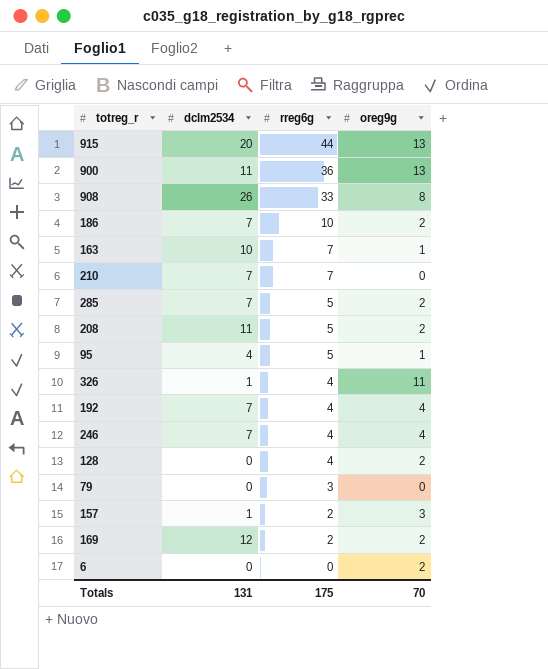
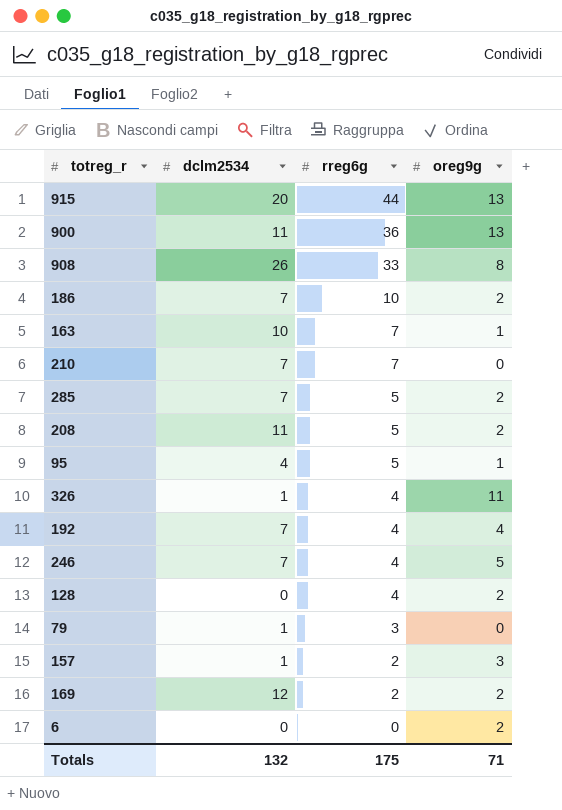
246 | oreg9g: 4 -> 5
79 | dclm2534: 0 -> 1
Totals | dclm2534: 131 -> 132
Totals | oreg9g: 70 -> 71

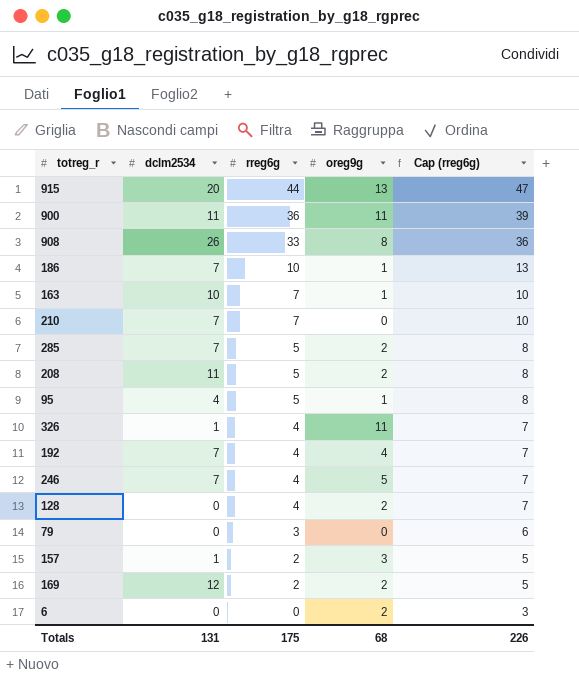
column Cap (rreg6g) | formula: none -> [rreg6g] + 3
900 | oreg9g: 13 -> 11
186 | oreg9g: 2 -> 1
79 | dclm2534: 1 -> 0
Totals | dclm2534: 132 -> 131
Totals | oreg9g: 71 -> 68

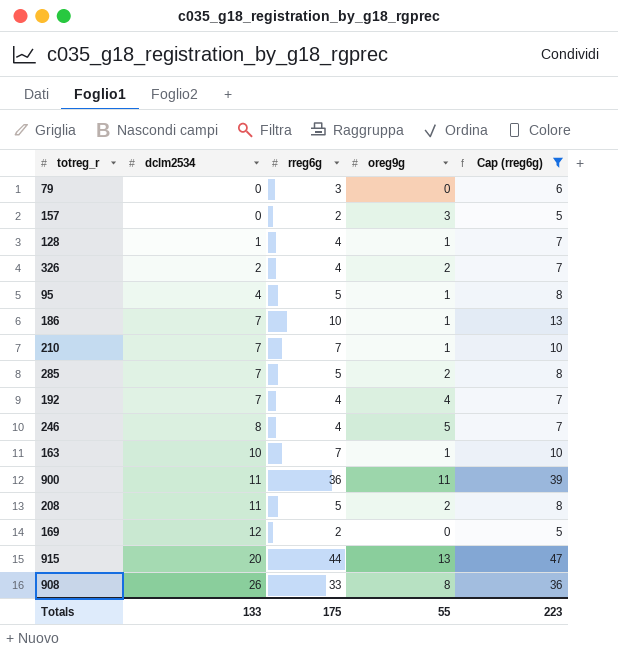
filter: none -> Cap (rreg6g) != 3
row order: rreg6g descending -> dclm2534 ascending
157 | dclm2534: 1 -> 0
128 | dclm2534: 0 -> 1
128 | oreg9g: 2 -> 1
326 | dclm2534: 1 -> 2
326 | oreg9g: 11 -> 2
210 | oreg9g: 0 -> 1
246 | dclm2534: 7 -> 8
169 | oreg9g: 2 -> 0
Totals | dclm2534: 131 -> 133
Totals | oreg9g: 68 -> 55
Totals | Cap (rreg6g): 226 -> 223

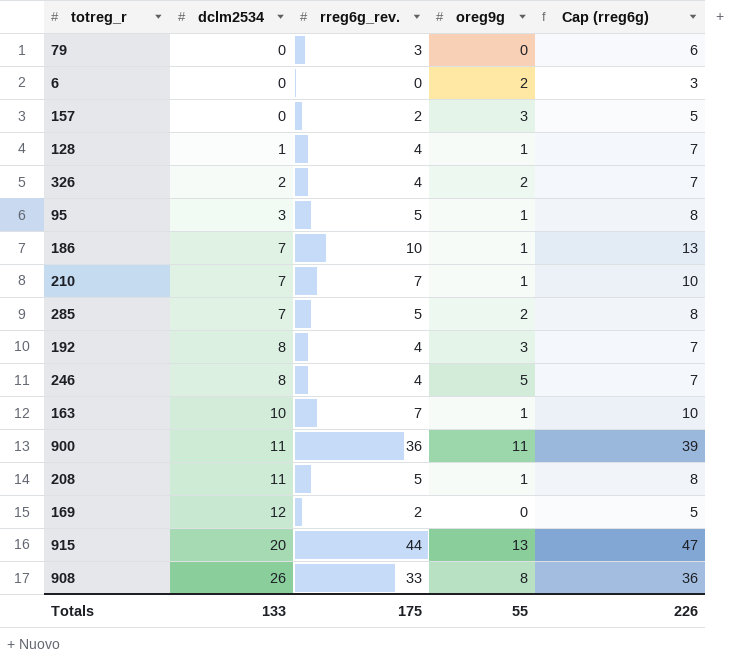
filter: Cap (rreg6g) != 3 -> none
column name: rreg6g -> rreg6g_rev.
95 | dclm2534: 4 -> 3
192 | dclm2534: 7 -> 8
192 | oreg9g: 4 -> 3
208 | oreg9g: 2 -> 1
Totals | Cap (rreg6g): 223 -> 226

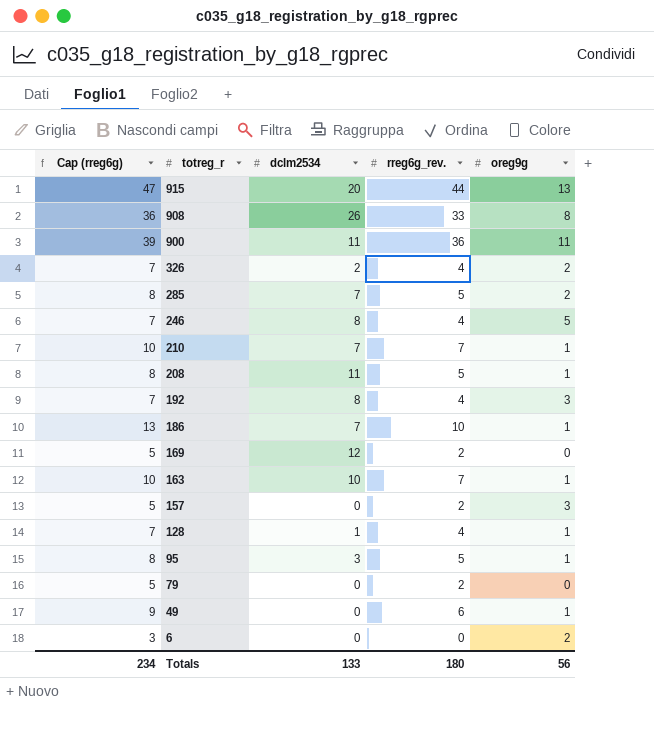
row order: dclm2534 ascending -> totreg_r descending
column Cap (rreg6g) | position: 5 -> 1
79 | Cap (rreg6g): 6 -> 5
79 | rreg6g_rev.: 3 -> 2
row 49: none -> 9 | 0 | 6 | 1
Totals | Cap (rreg6g): 226 -> 234
Totals | rreg6g_rev.: 175 -> 180
Totals | oreg9g: 55 -> 56

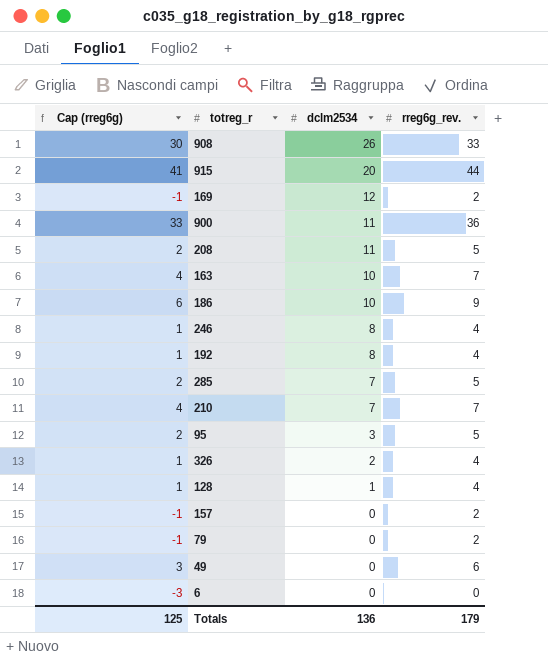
row order: totreg_r descending -> dclm2534 descending
column oreg9g | position: 5 -> none
column Cap (rreg6g) | formula: [rreg6g_rev.] + 3 -> [rreg6g_rev.] - 3
186 | dclm2534: 7 -> 10
186 | rreg6g_rev.: 10 -> 9
Totals | Cap (rreg6g): 234 -> 125
Totals | dclm2534: 133 -> 136
Totals | rreg6g_rev.: 180 -> 179

